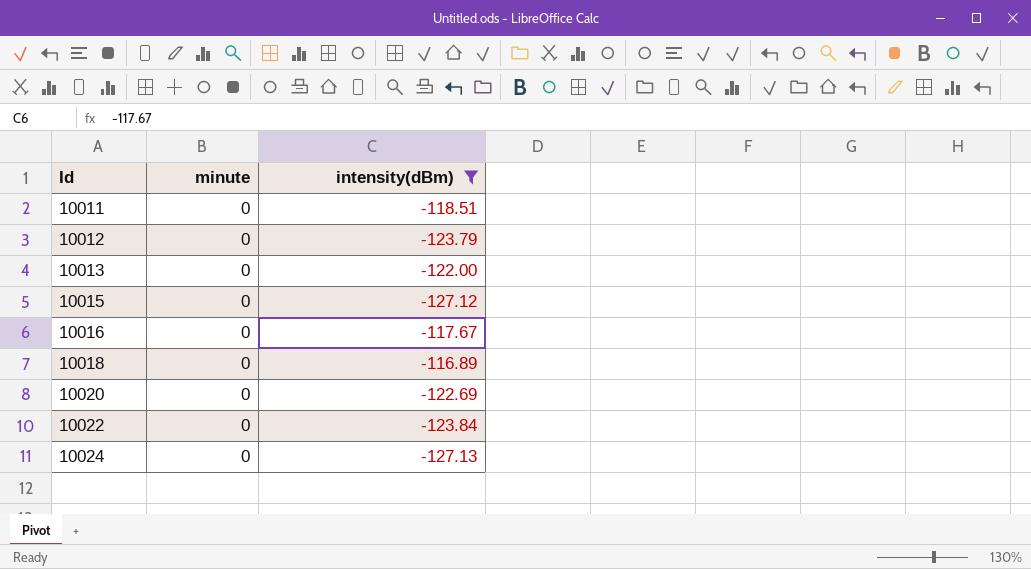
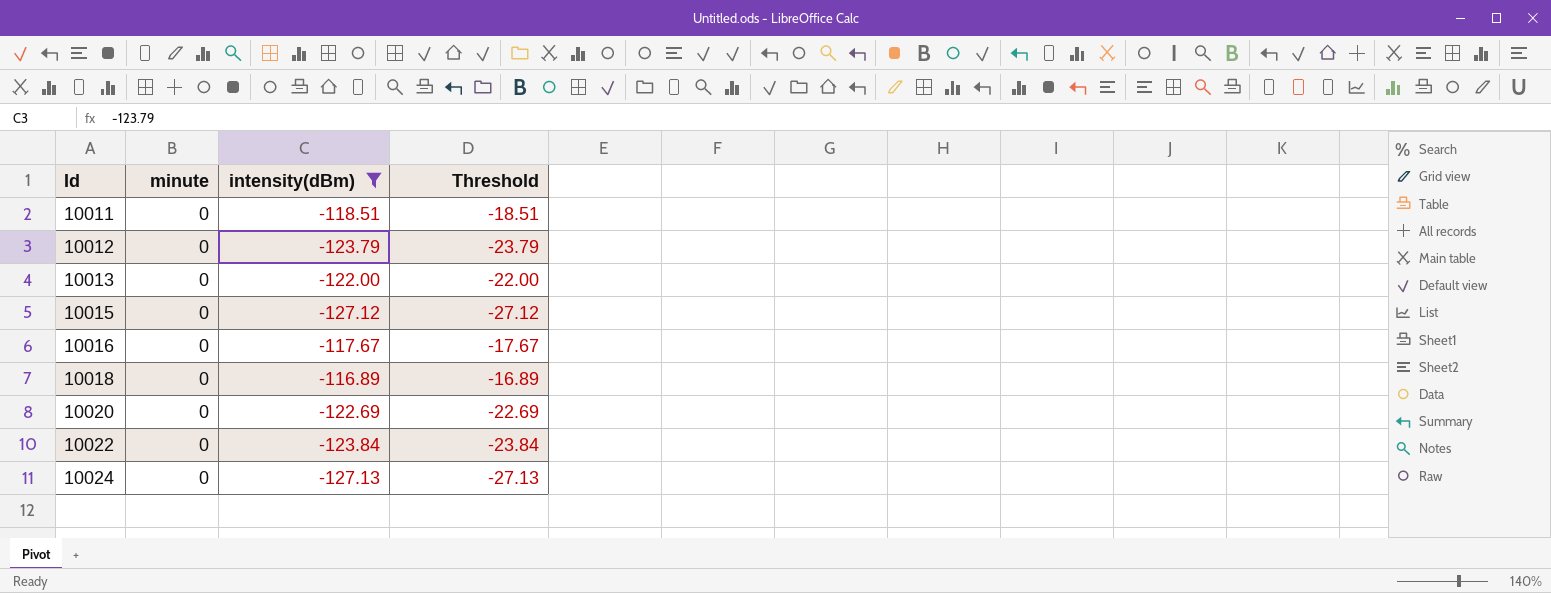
column Threshold | formula: none -> [intensity(dBm)] + 100

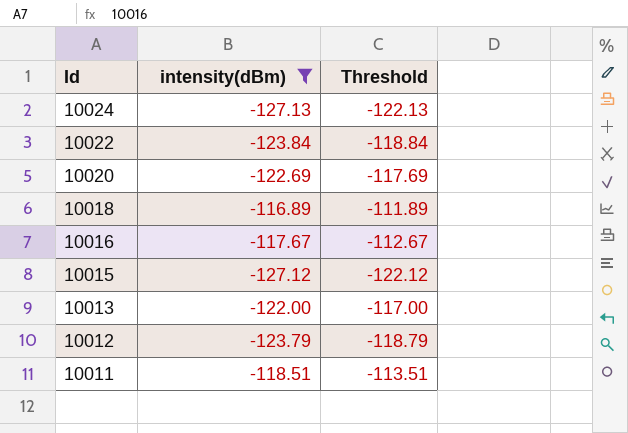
row order: Id ascending -> Id descending
column minute | position: 2 -> none
column Threshold | formula: [intensity(dBm)] + 100 -> [intensity(dBm)] + 5

